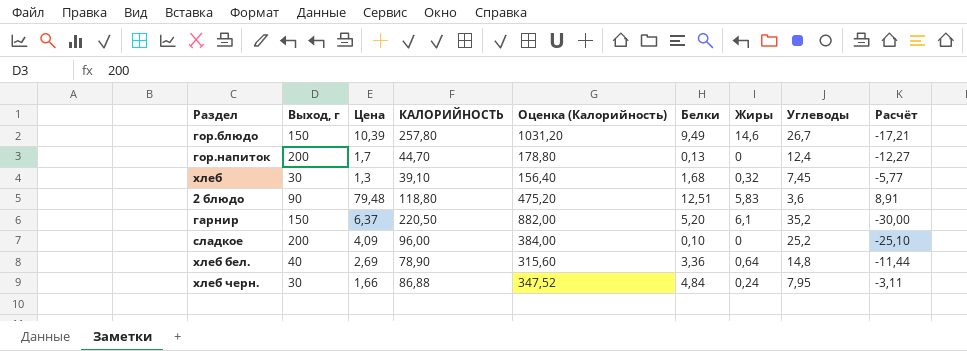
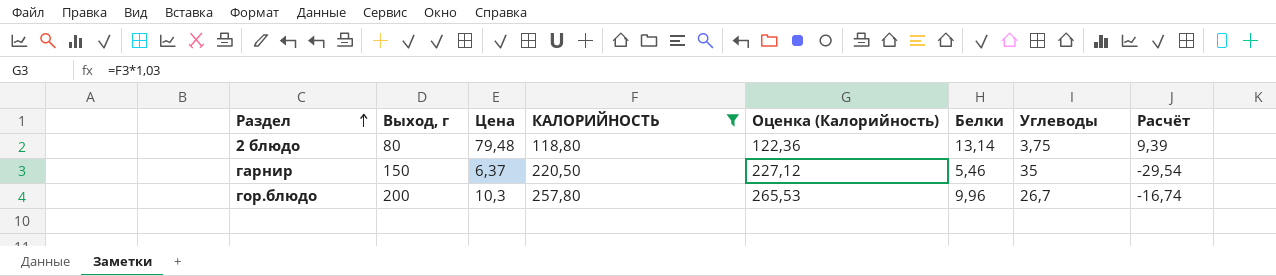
filter: none -> КАЛОРИЙНОСТЬ >= 118,80
row order: none -> Раздел ascending
column Жиры | position: 7 -> none
column Оценка (Калорийность) | formula: [КАЛОРИЙНОСТЬ] * 4 -> [КАЛОРИЙНОСТЬ] * 1,03
2 блюдо | Выход, г: 90 -> 80
2 блюдо | Белки: 12,51 -> 13,14
2 блюдо | Углеводы: 3,6 -> 3,75
2 блюдо | Расчёт: 8,91 -> 9,39
гарнир | Белки: 5,20 -> 5,46
гарнир | Углеводы: 35,2 -> 35
гарнир | Расчёт: -30,00 -> -29,54
гор.блюдо | Выход, г: 150 -> 200
гор.блюдо | Цена: 10,39 -> 10,3
гор.блюдо | Белки: 9,49 -> 9,96
гор.блюдо | Расчёт: -17,21 -> -16,74

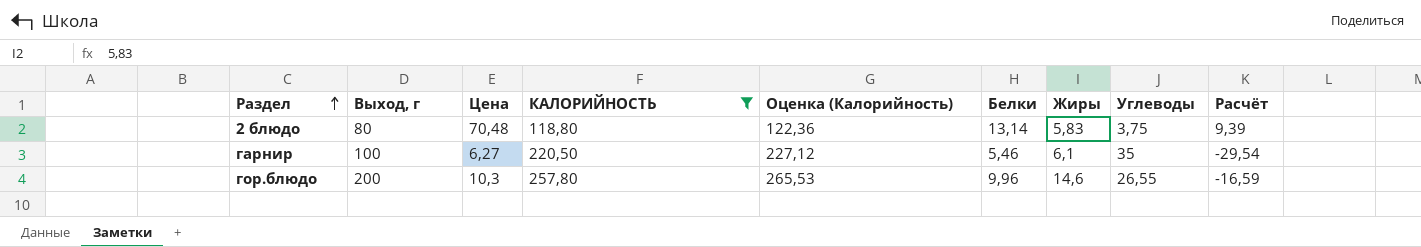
column Жиры | position: none -> 7
2 блюдо | Цена: 79,48 -> 70,48
гарнир | Выход, г: 150 -> 100
гарнир | Цена: 6,37 -> 6,27
гор.блюдо | Углеводы: 26,7 -> 26,55
гор.блюдо | Расчёт: -16,74 -> -16,59

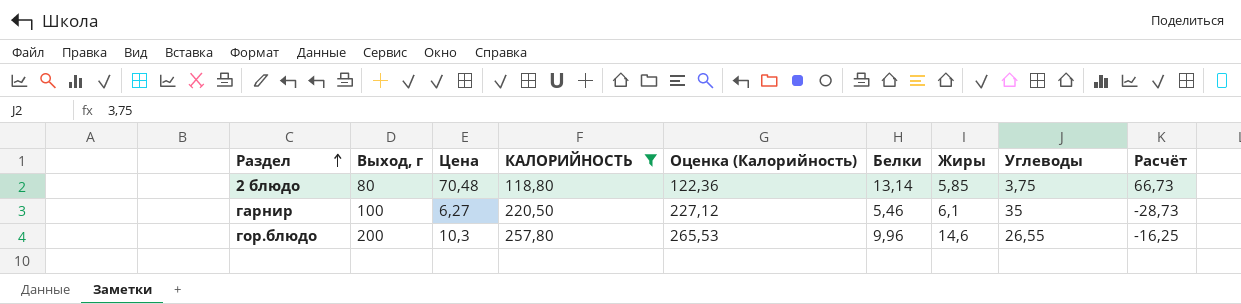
column Расчёт | formula: [Белки] - [Углеводы] -> [Цена] - [Углеводы]
2 блюдо | Жиры: 5,83 -> 5,85

